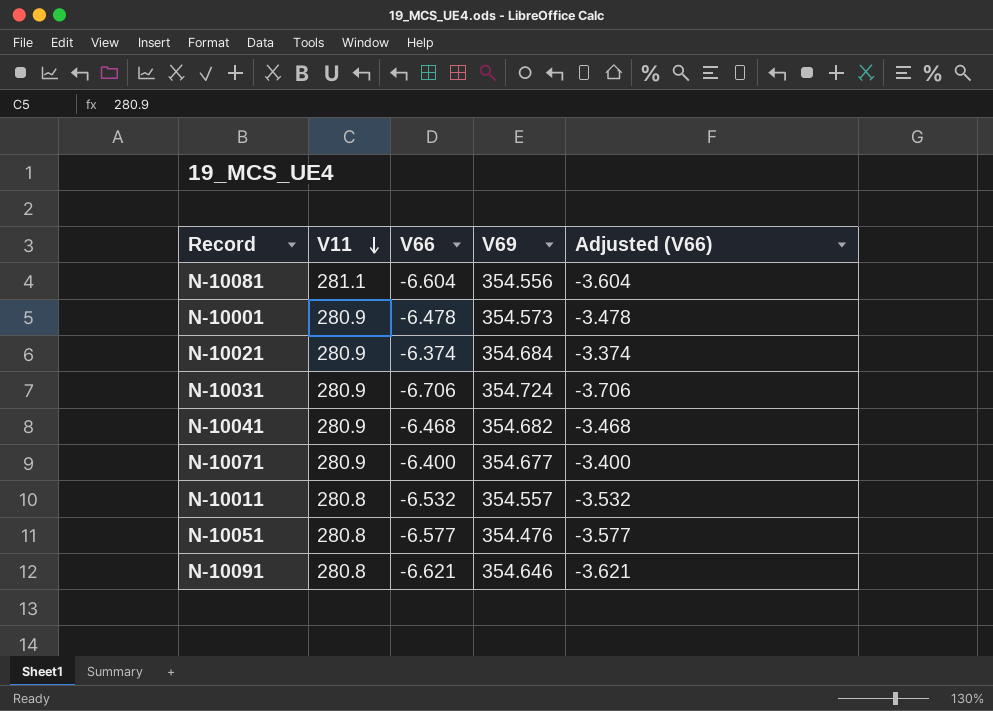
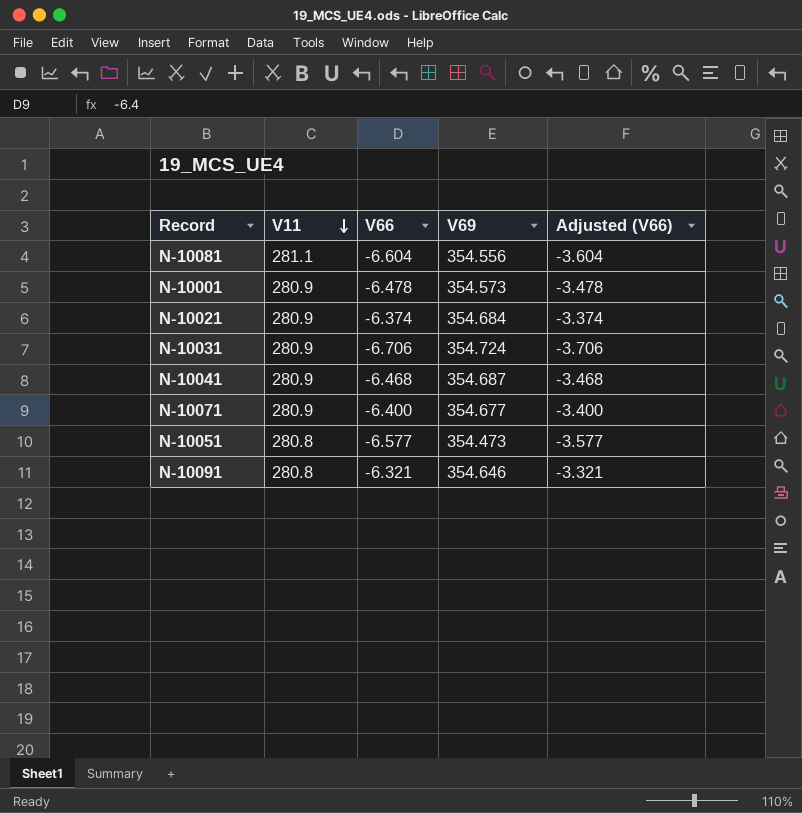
row N-10011: 280.8 | -6.532 | 354.557 | -3.532 -> none
N-10041 | V69: 354.682 -> 354.687
N-10051 | V69: 354.476 -> 354.473
N-10091 | V66: -6.621 -> -6.321
N-10091 | Adjusted (V66): -3.621 -> -3.321

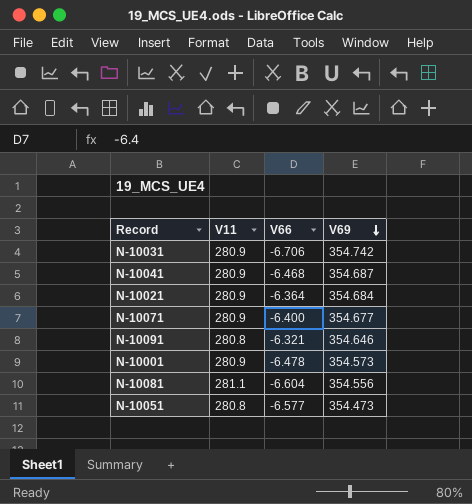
row order: V11 descending -> V69 descending
column Adjusted (V66) | formula: [V66] + 3 -> none
N-10031 | V69: 354.724 -> 354.742
N-10021 | V66: -6.374 -> -6.364

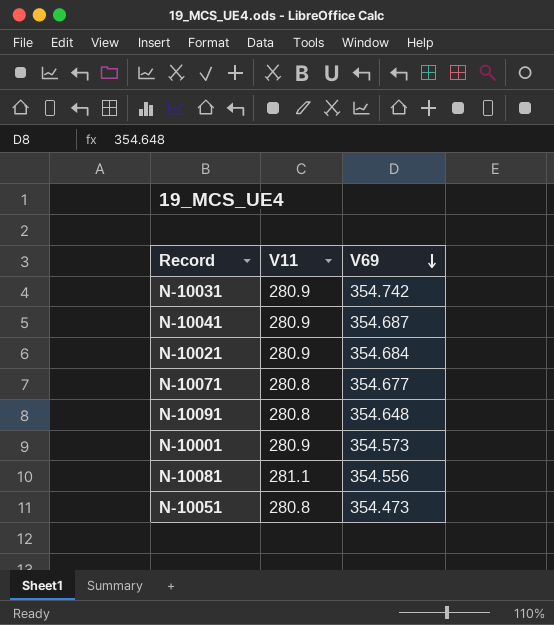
column V66 | position: 3 -> none
N-10071 | V11: 280.9 -> 280.8
N-10091 | V69: 354.646 -> 354.648

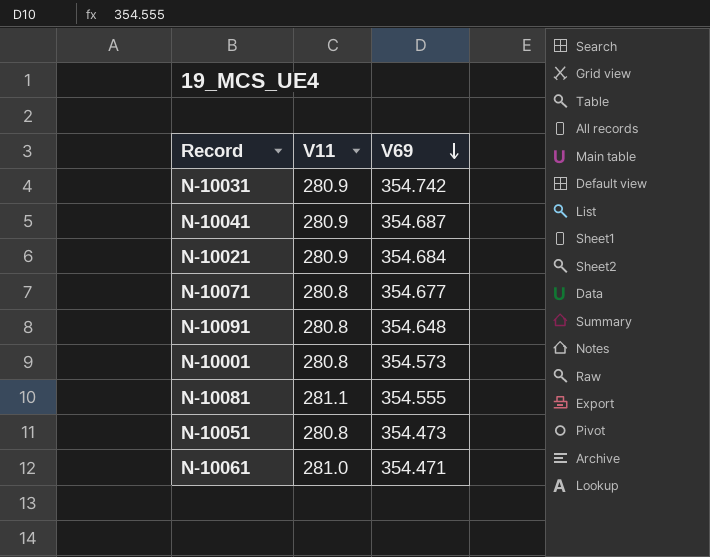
N-10001 | V11: 280.9 -> 280.8
N-10081 | V69: 354.556 -> 354.555
row N-10061: none -> 281.0 | 354.471

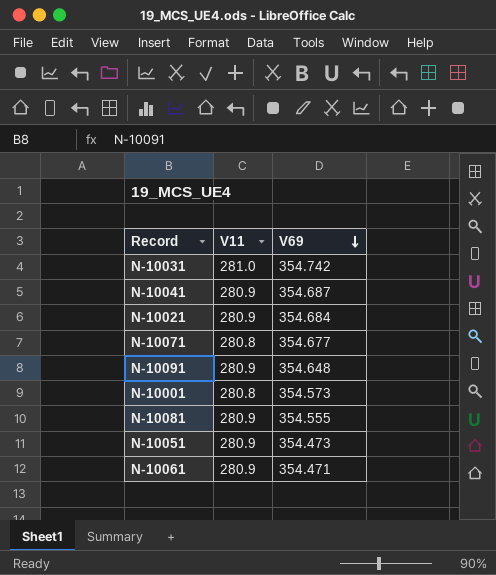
N-10031 | V11: 280.9 -> 281.0
N-10091 | V11: 280.8 -> 280.9
N-10081 | V11: 281.1 -> 280.9
N-10051 | V11: 280.8 -> 280.9
N-10061 | V11: 281.0 -> 280.9

